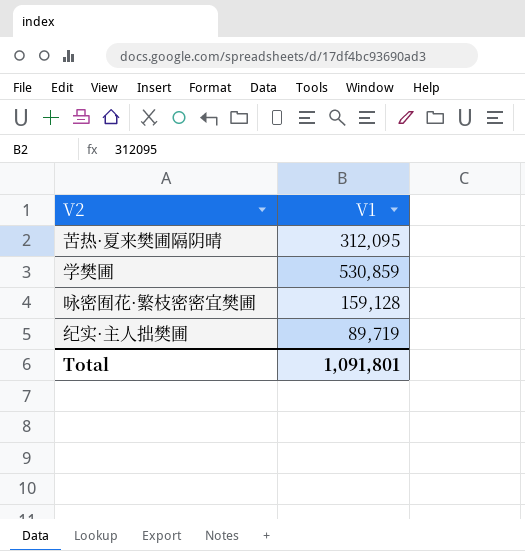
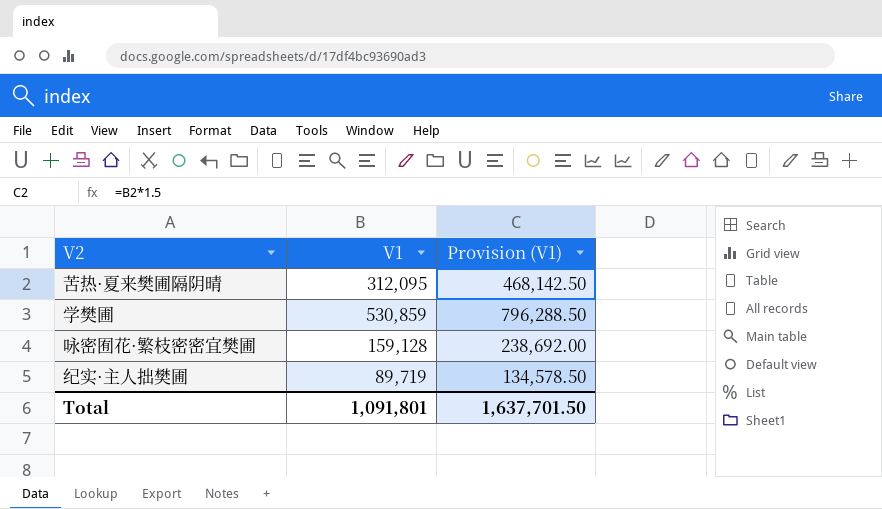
column Provision (V1) | formula: none -> [V1] * 1.5

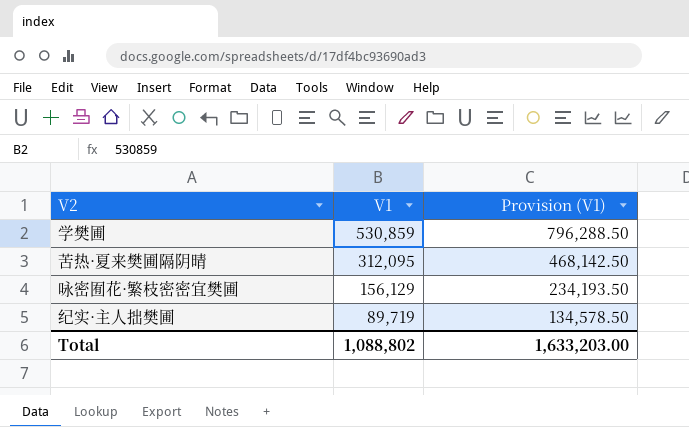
row order: none -> V1 descending
咏密囿花·繁枝密密宜樊圃 | V1: 159,128 -> 156,129
咏密囿花·繁枝密密宜樊圃 | Provision (V1): 238,692.00 -> 234,193.50
Total | V1: 1,091,801 -> 1,088,802
Total | Provision (V1): 1,637,701.50 -> 1,633,203.00

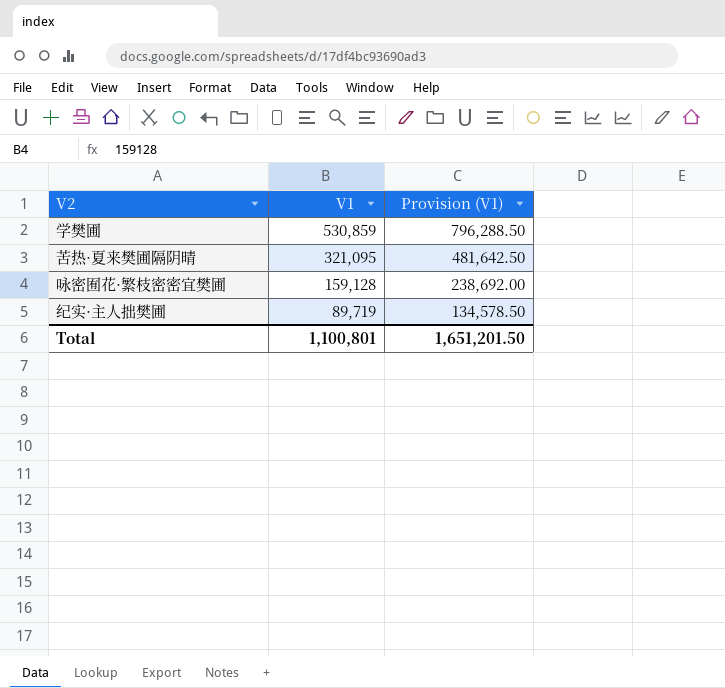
苦热·夏来樊圃隔阴晴 | V1: 312,095 -> 321,095
苦热·夏来樊圃隔阴晴 | Provision (V1): 468,142.50 -> 481,642.50
咏密囿花·繁枝密密宜樊圃 | V1: 156,129 -> 159,128
咏密囿花·繁枝密密宜樊圃 | Provision (V1): 234,193.50 -> 238,692.00
Total | V1: 1,088,802 -> 1,100,801
Total | Provision (V1): 1,633,203.00 -> 1,651,201.50

